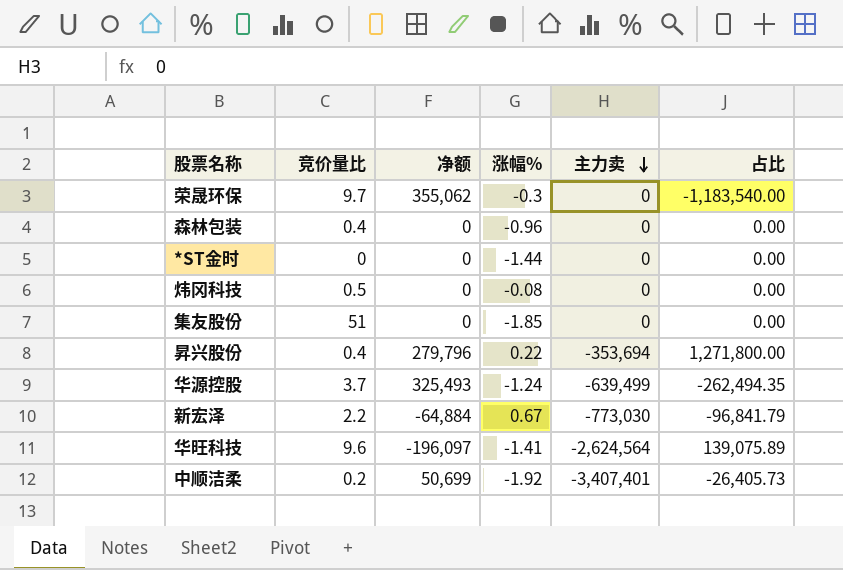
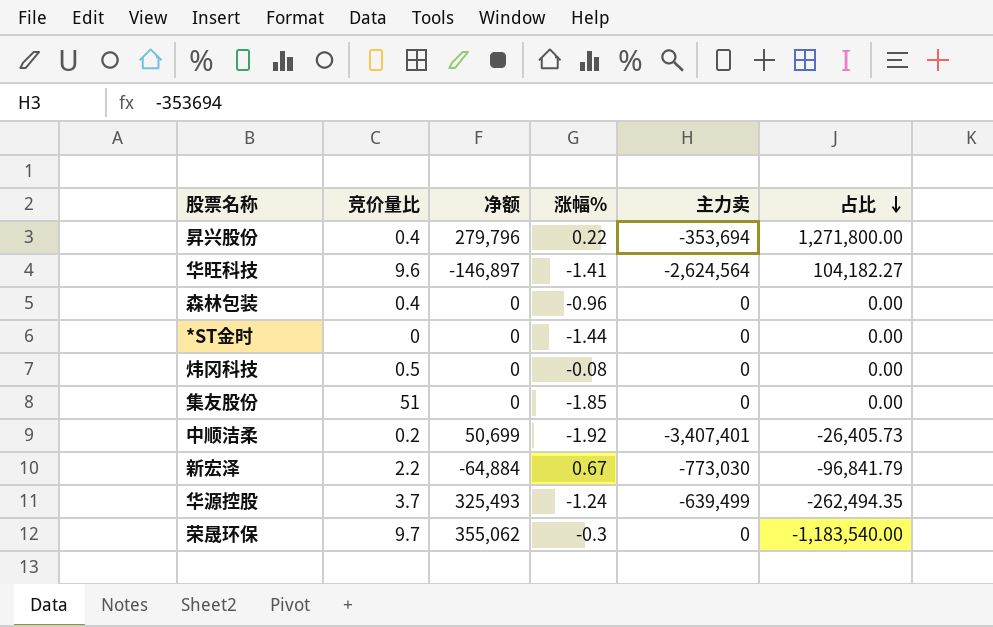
row order: 主力卖 descending -> 占比 descending
华旺科技 | 净额: -196,097 -> -146,897
华旺科技 | 占比: 139,075.89 -> 104,182.27

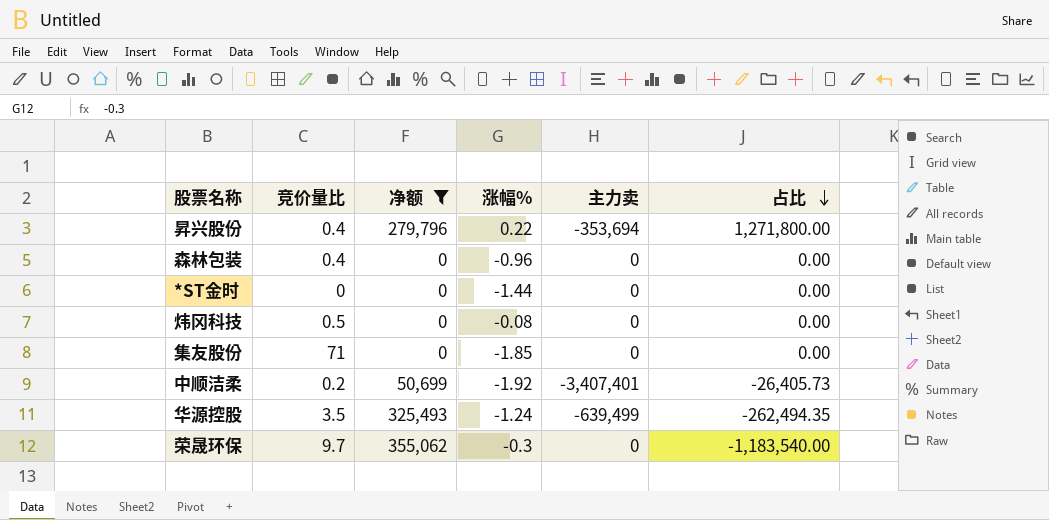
filter: none -> 净额 >= 0
集友股份 | 竞价量比: 51 -> 71
华源控股 | 竞价量比: 3.7 -> 3.5

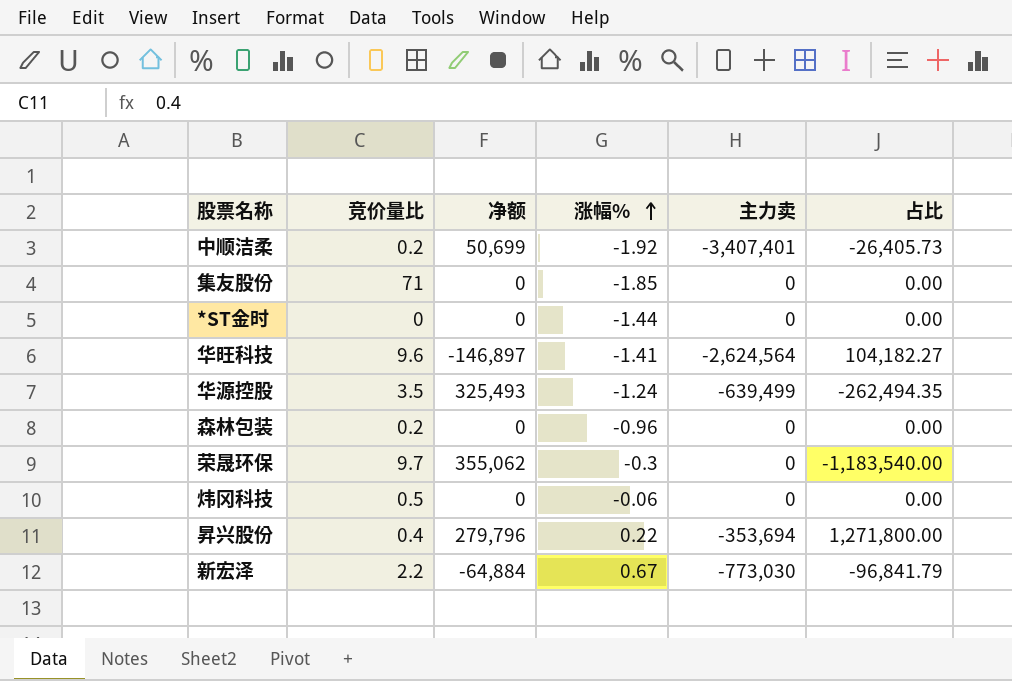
filter: 净额 >= 0 -> none
row order: 占比 descending -> 涨幅% ascending
森林包装 | 竞价量比: 0.4 -> 0.2
炜冈科技 | 涨幅%: -0.08 -> -0.06

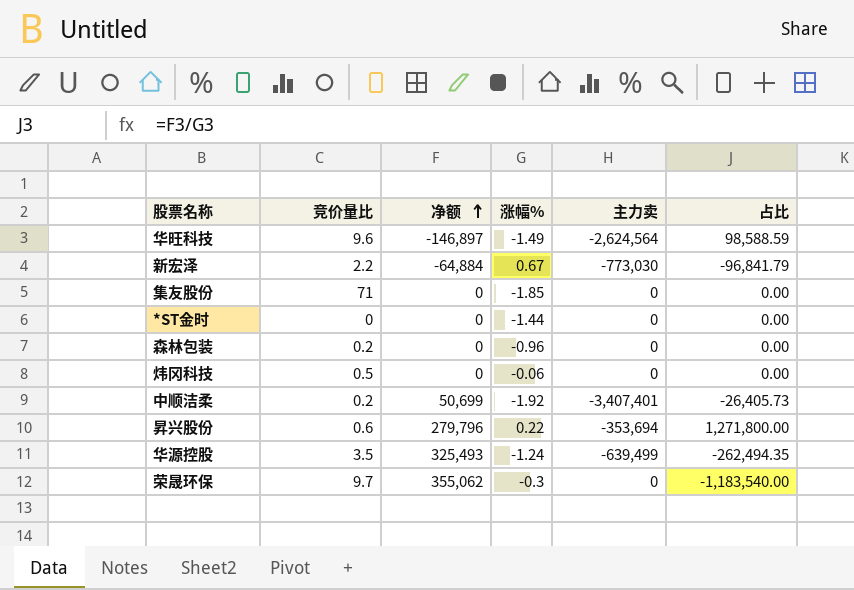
row order: 涨幅% ascending -> 净额 ascending
华旺科技 | 涨幅%: -1.41 -> -1.49
华旺科技 | 占比: 104,182.27 -> 98,588.59
昇兴股份 | 竞价量比: 0.4 -> 0.6

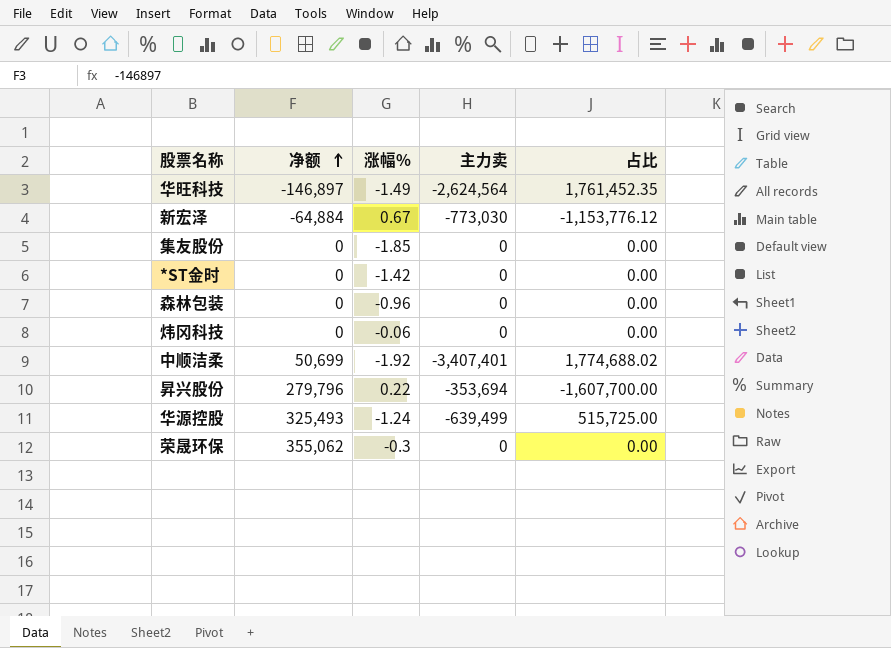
column 竞价量比 | position: 2 -> none
column 占比 | formula: [净额] / [涨幅%] -> [主力卖] / [涨幅%]
*ST金时 | 涨幅%: -1.44 -> -1.42

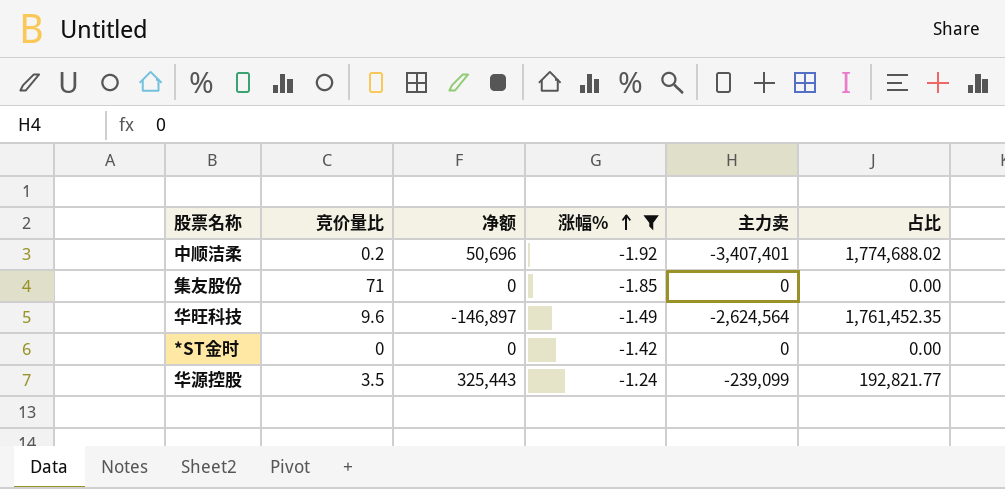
filter: none -> 涨幅% <= -1.24
row order: 净额 ascending -> 涨幅% ascending
column 竞价量比 | position: none -> 2
中顺洁柔 | 净额: 50,699 -> 50,696
华源控股 | 净额: 325,493 -> 325,443
华源控股 | 主力卖: -639,499 -> -239,099
华源控股 | 占比: 515,725.00 -> 192,821.77

